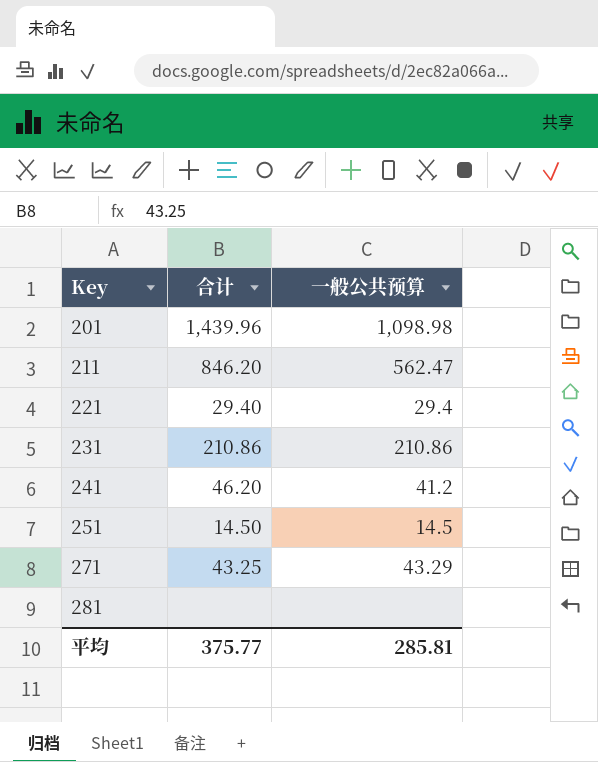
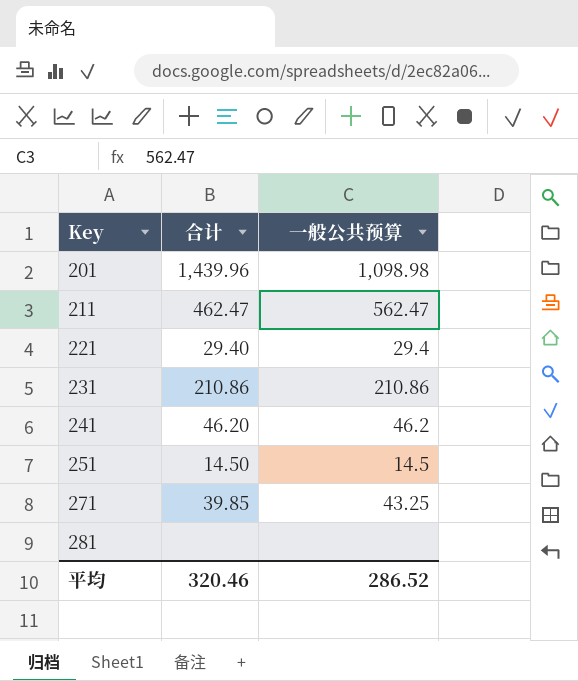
211 | 合计: 846.20 -> 462.47
241 | 一般公共预算: 41.2 -> 46.2
271 | 合计: 43.25 -> 39.85
271 | 一般公共预算: 43.29 -> 43.25
平均 | 合计: 375.77 -> 320.46
平均 | 一般公共预算: 285.81 -> 286.52

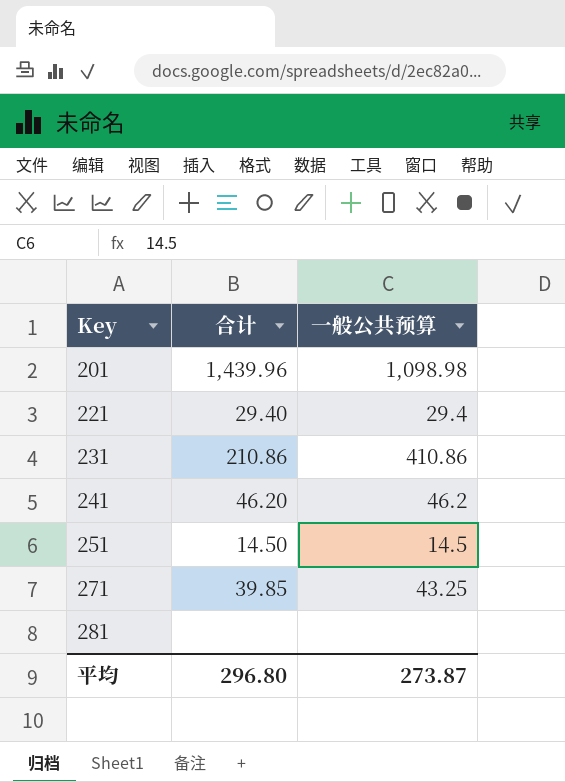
row 211: 462.47 | 562.47 -> none
231 | 一般公共预算: 210.86 -> 410.86
平均 | 合计: 320.46 -> 296.80
平均 | 一般公共预算: 286.52 -> 273.87

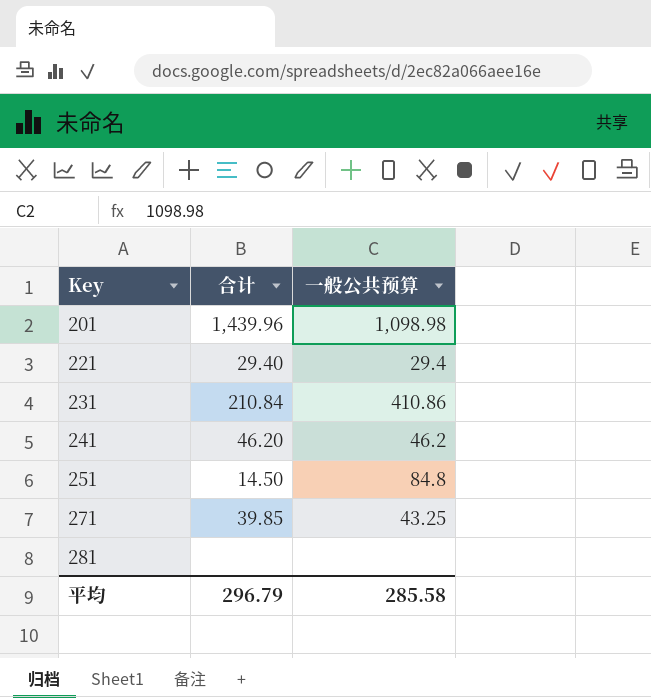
231 | 合计: 210.86 -> 210.84
251 | 一般公共预算: 14.5 -> 84.8
平均 | 合计: 296.80 -> 296.79
平均 | 一般公共预算: 273.87 -> 285.58

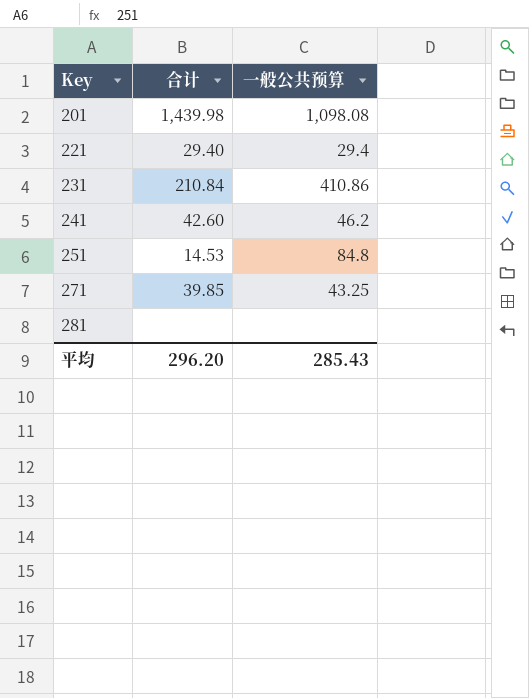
201 | 合计: 1,439.96 -> 1,439.98
201 | 一般公共预算: 1,098.98 -> 1,098.08
241 | 合计: 46.20 -> 42.60
251 | 合计: 14.50 -> 14.53
平均 | 合计: 296.79 -> 296.20
平均 | 一般公共预算: 285.58 -> 285.43

